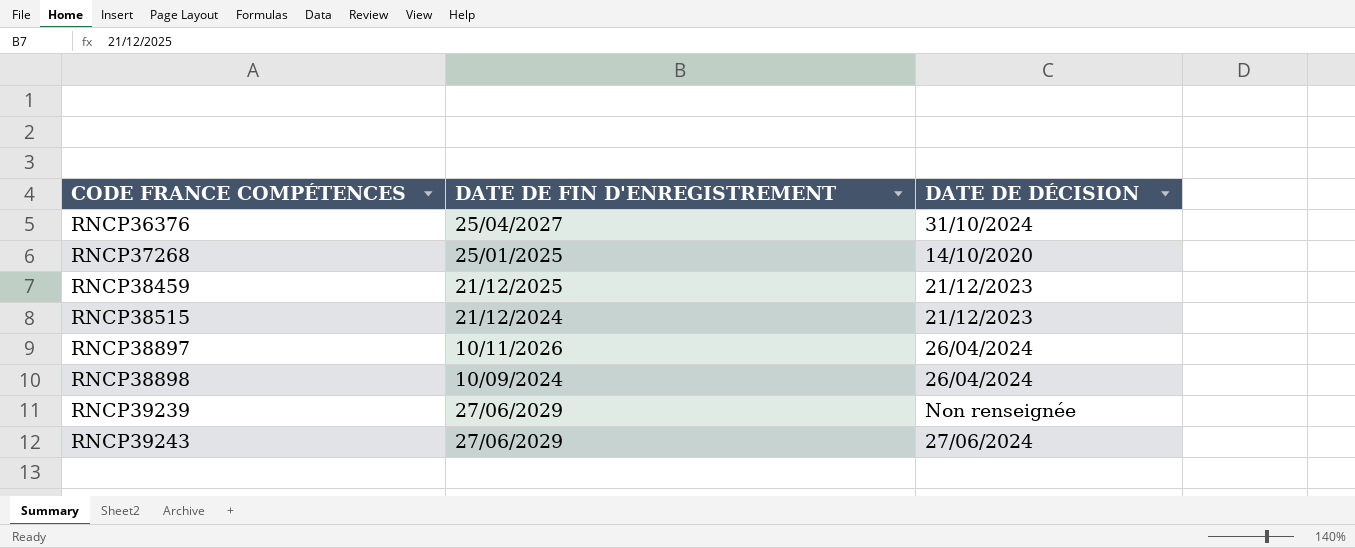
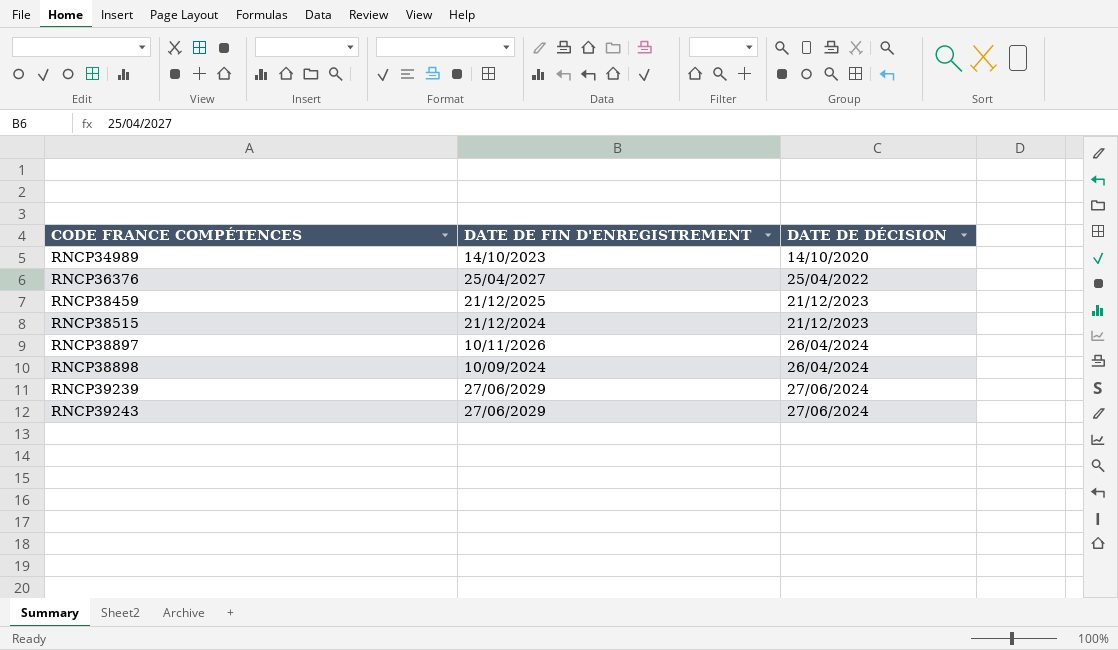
row RNCP37268: 25/01/2025 | 14/10/2020 -> none
row RNCP34989: none -> 14/10/2023 | 14/10/2020
RNCP36376 | DATE DE DÉCISION: 31/10/2024 -> 25/04/2022
RNCP39239 | DATE DE DÉCISION: Non renseignée -> 27/06/2024

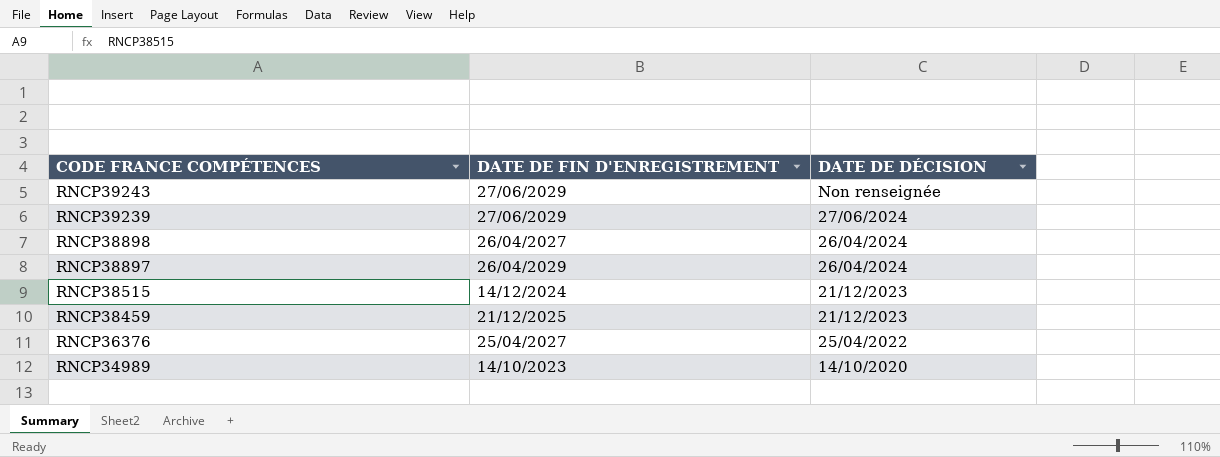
row order: CODE FRANCE COMPÉTENCES ascending -> CODE FRANCE COMPÉTENCES descending
RNCP39243 | DATE DE DÉCISION: 27/06/2024 -> Non renseignée
RNCP38898 | DATE DE FIN D'ENREGISTREMENT: 10/09/2024 -> 26/04/2027
RNCP38897 | DATE DE FIN D'ENREGISTREMENT: 10/11/2026 -> 26/04/2029
RNCP38515 | DATE DE FIN D'ENREGISTREMENT: 21/12/2024 -> 14/12/2024

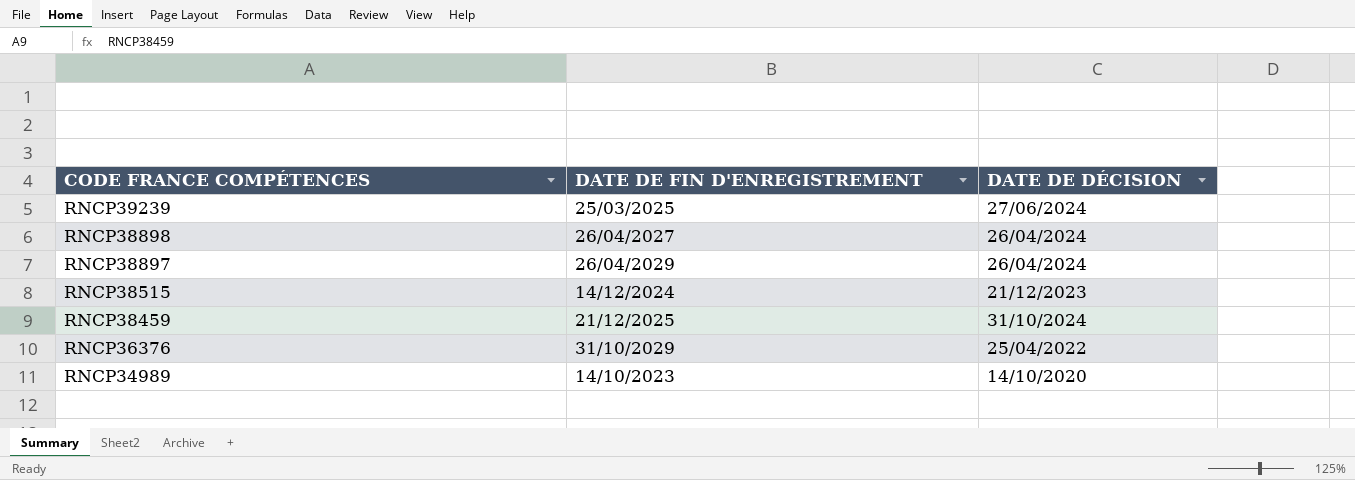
row RNCP39243: 27/06/2029 | Non renseignée -> none
RNCP39239 | DATE DE FIN D'ENREGISTREMENT: 27/06/2029 -> 25/03/2025
RNCP38459 | DATE DE DÉCISION: 21/12/2023 -> 31/10/2024
RNCP36376 | DATE DE FIN D'ENREGISTREMENT: 25/04/2027 -> 31/10/2029

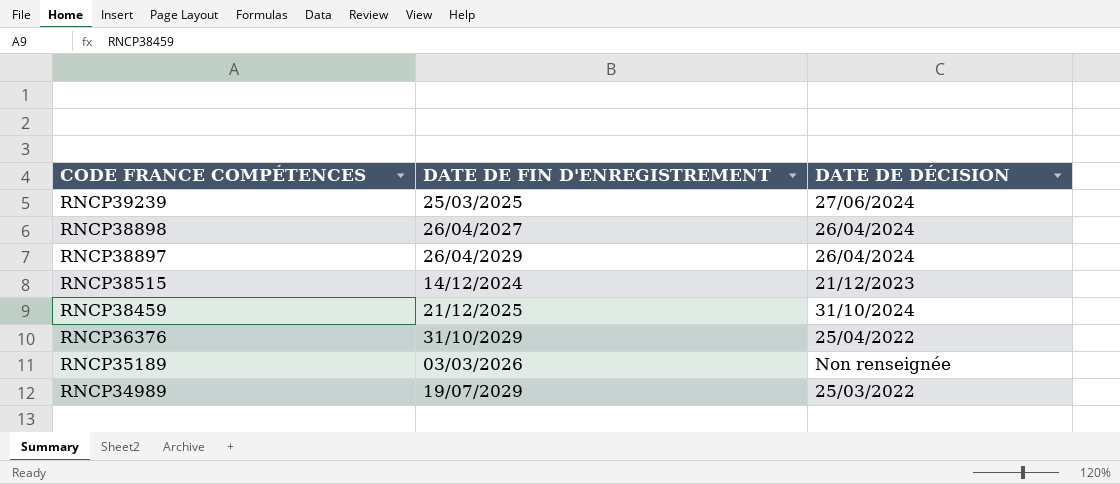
row RNCP35189: none -> 03/03/2026 | Non renseignée
RNCP34989 | DATE DE FIN D'ENREGISTREMENT: 14/10/2023 -> 19/07/2029
RNCP34989 | DATE DE DÉCISION: 14/10/2020 -> 25/03/2022

